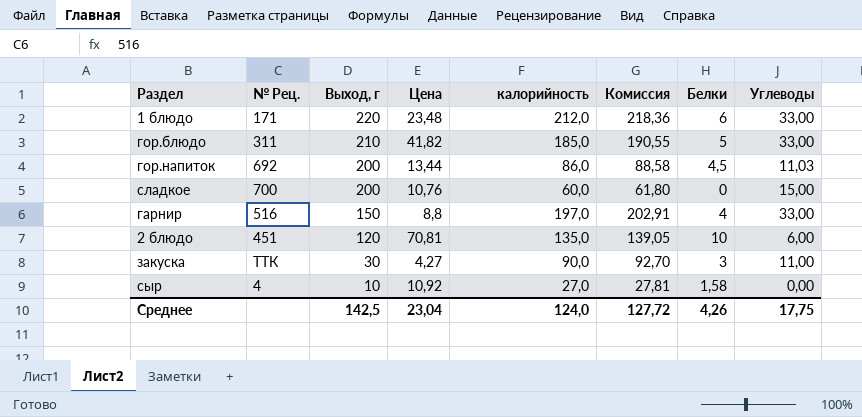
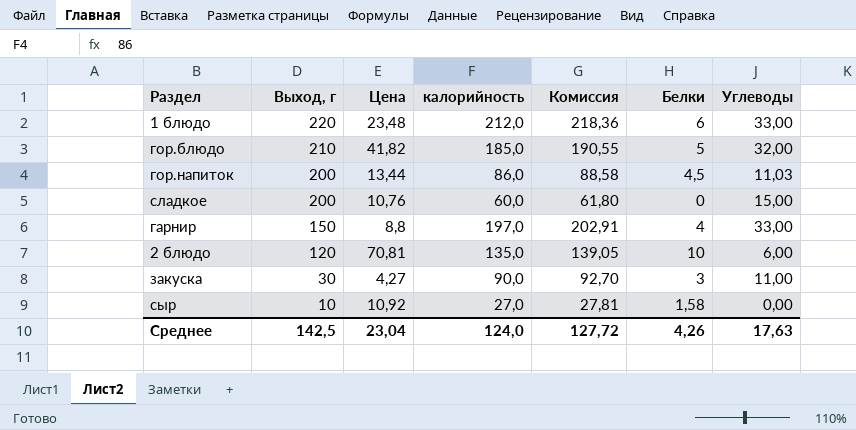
column № Рец. | position: 2 -> none
гор.блюдо | Углеводы: 33,00 -> 32,00
Среднее | Углеводы: 17,75 -> 17,63

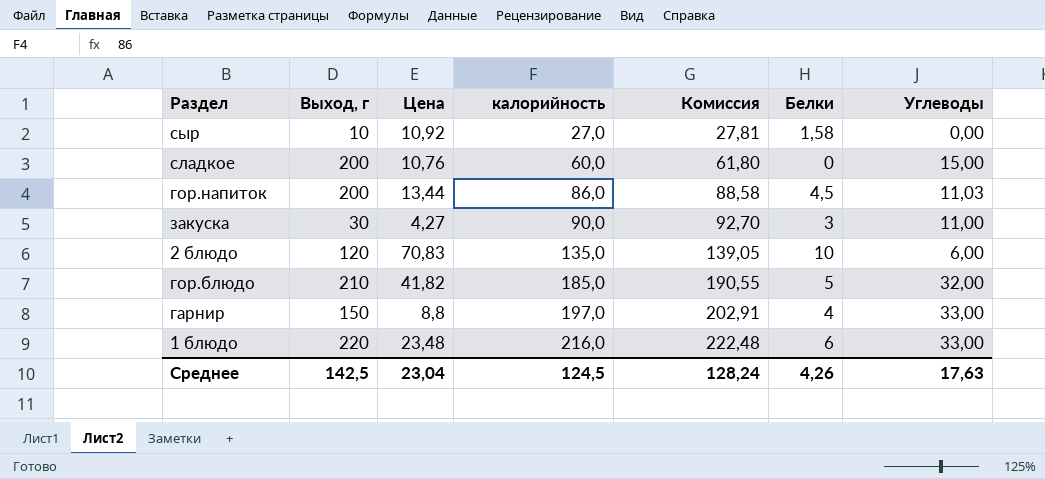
row order: Выход, г descending -> калорийность ascending
2 блюдо | Цена: 70,81 -> 70,83
1 блюдо | калорийность: 212,0 -> 216,0
1 блюдо | Комиссия: 218,36 -> 222,48
Среднее | калорийность: 124,0 -> 124,5
Среднее | Комиссия: 127,72 -> 128,24

